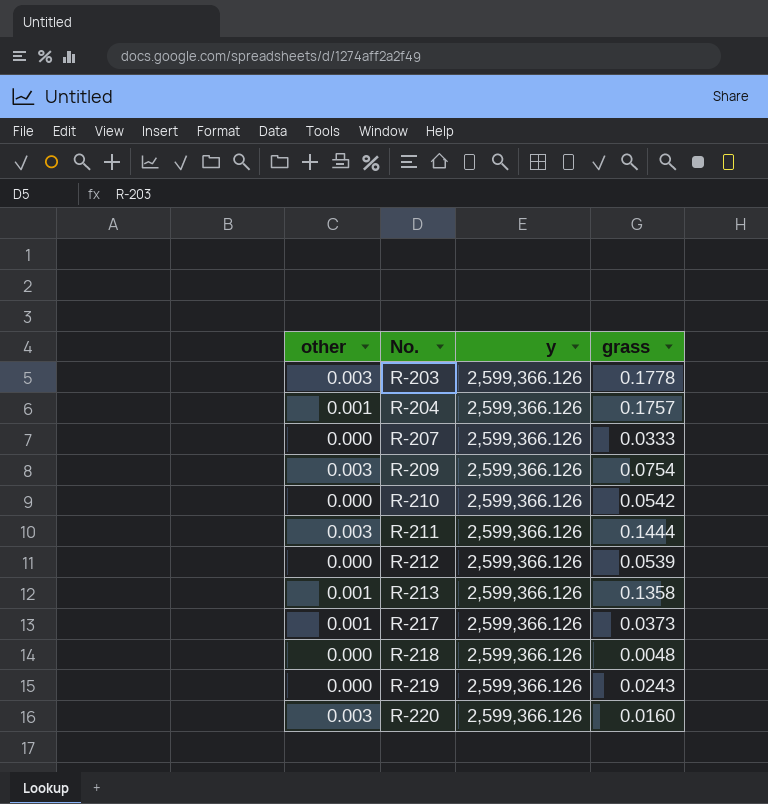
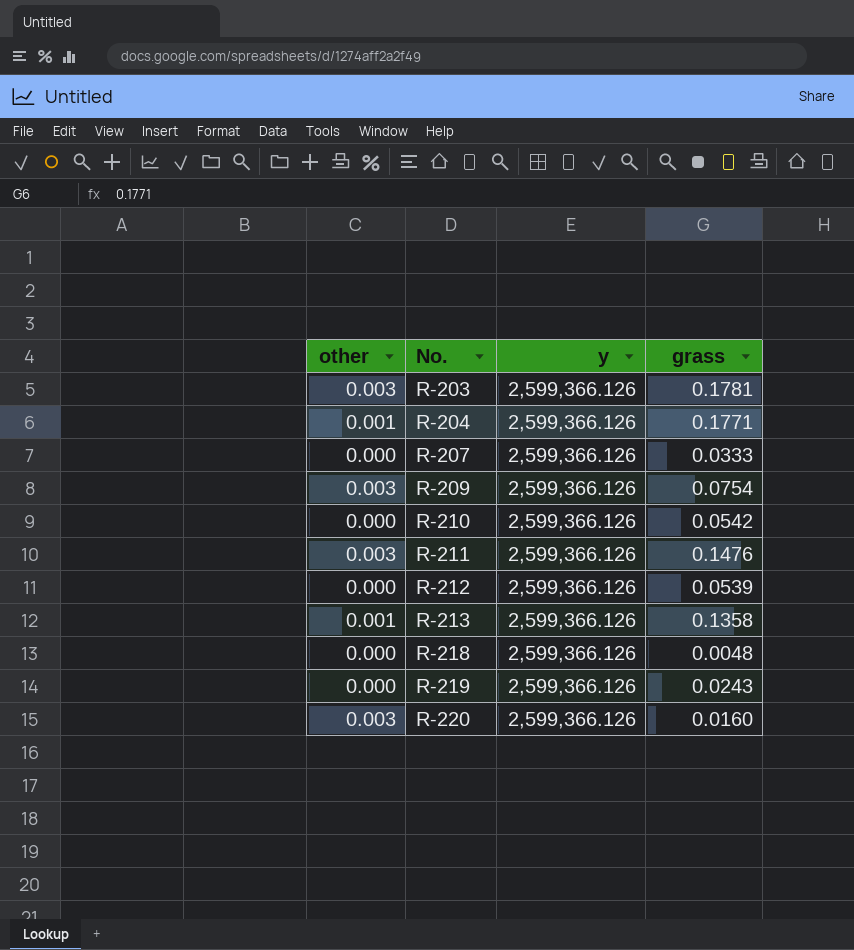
row R-217: 0.001 | 2,599,366.126 | 0.0373 -> none
R-203 | grass: 0.1778 -> 0.1781
R-204 | grass: 0.1757 -> 0.1771
R-211 | grass: 0.1444 -> 0.1476

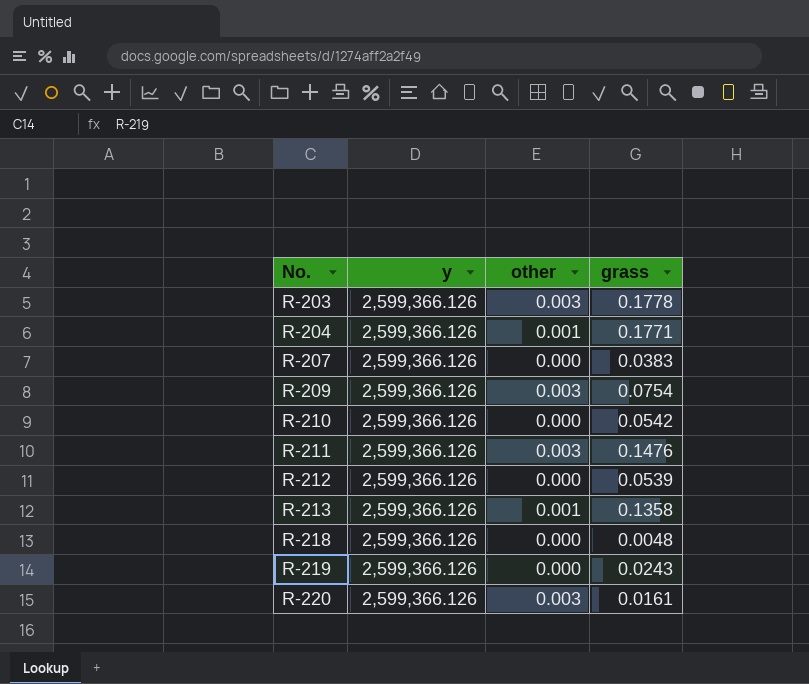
column other | position: 1 -> 3
R-203 | grass: 0.1781 -> 0.1778
R-207 | grass: 0.0333 -> 0.0383
R-220 | grass: 0.0160 -> 0.0161

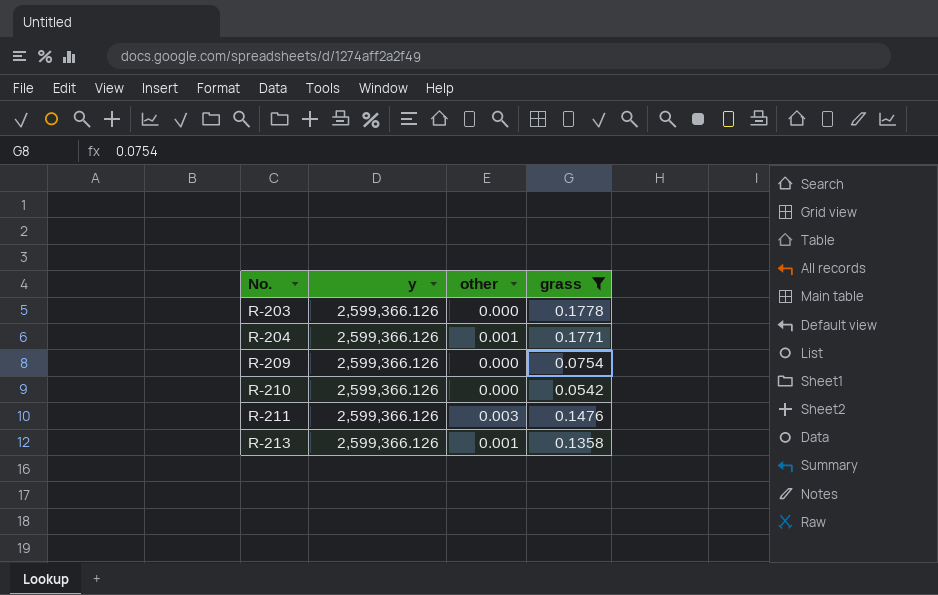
filter: none -> grass >= 0.0542
R-203 | other: 0.003 -> 0.000
R-209 | other: 0.003 -> 0.000

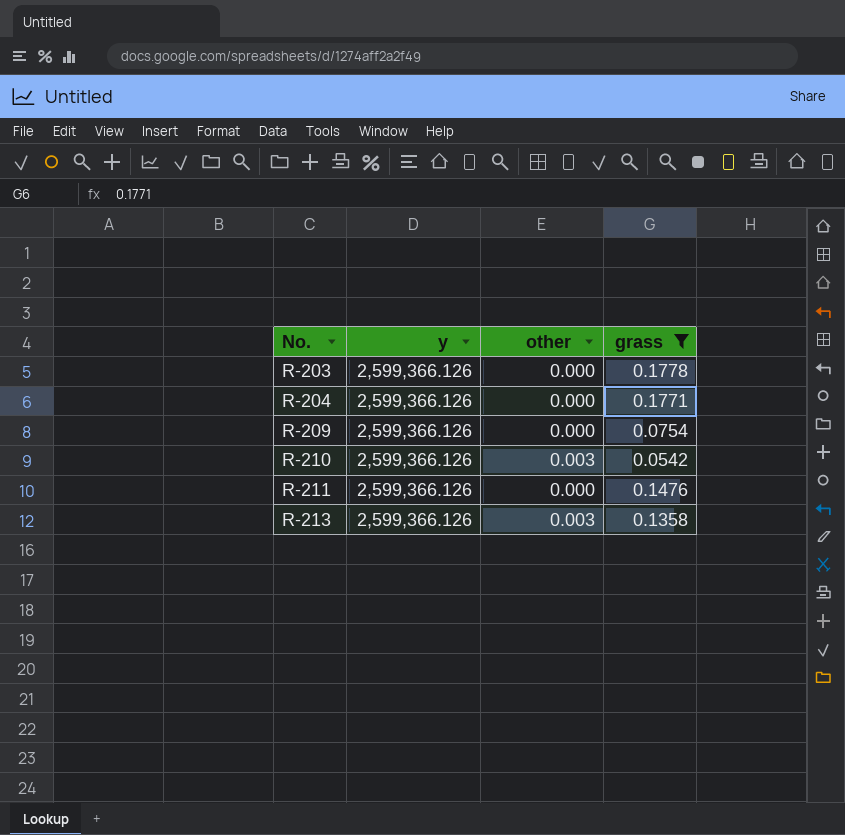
R-204 | other: 0.001 -> 0.000
R-210 | other: 0.000 -> 0.003
R-211 | other: 0.003 -> 0.000
R-213 | other: 0.001 -> 0.003

